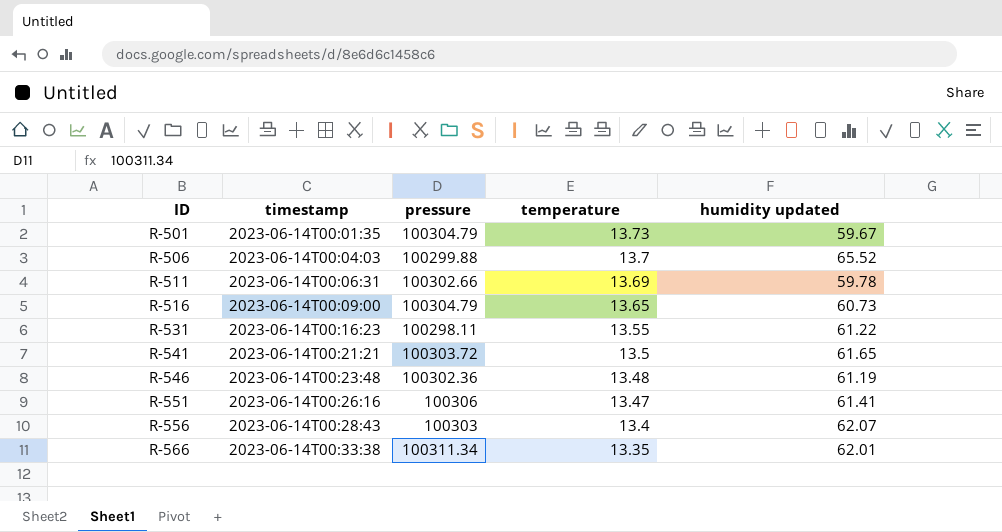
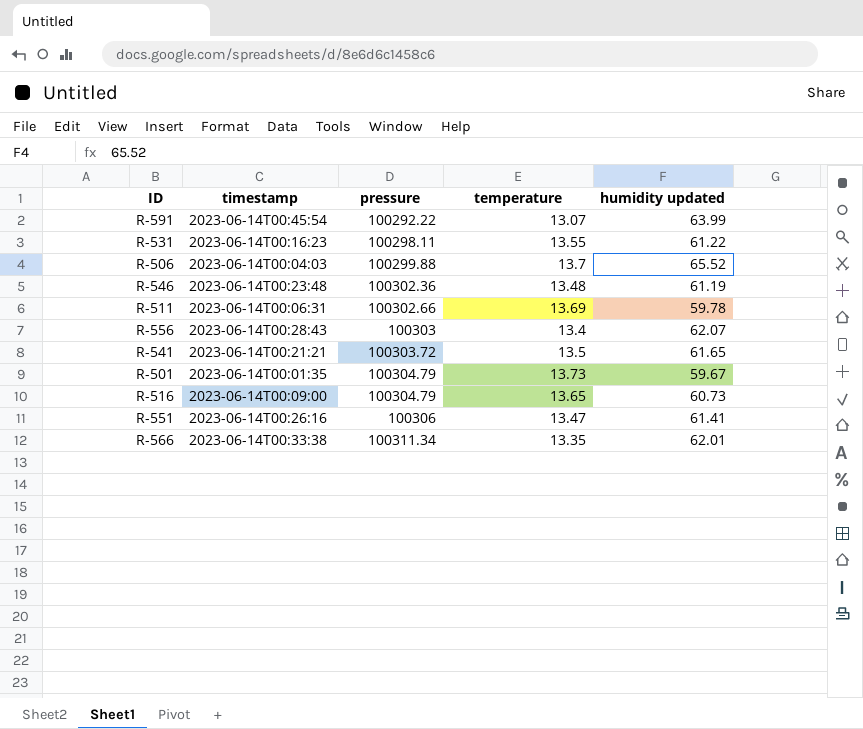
row order: ID ascending -> pressure ascending
row R-591: none -> 2023-06-14T00:45:54 | 100292.22 | 13.07 | 63.99

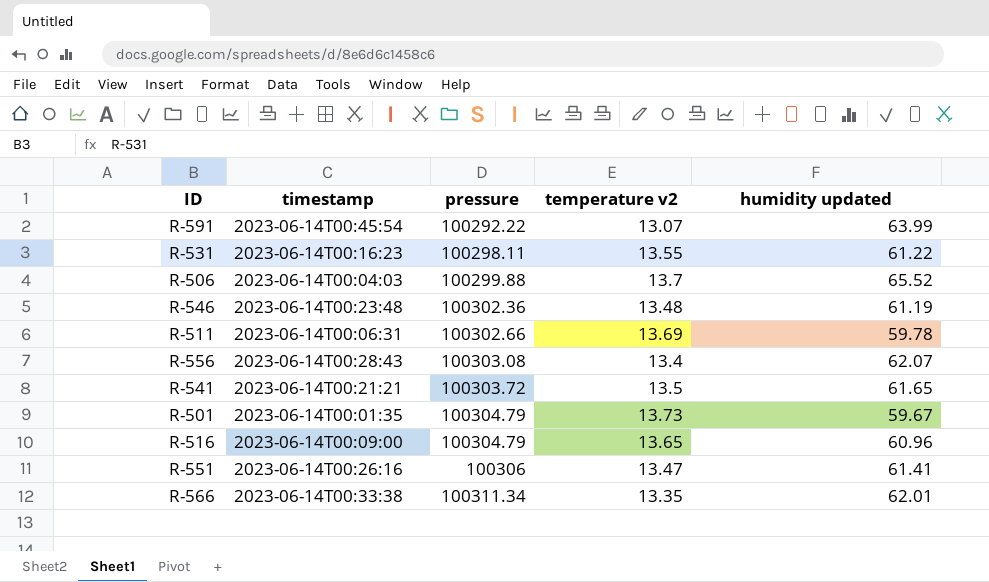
column name: temperature -> temperature v2
R-556 | pressure: 100303 -> 100303.08
R-516 | humidity updated: 60.73 -> 60.96

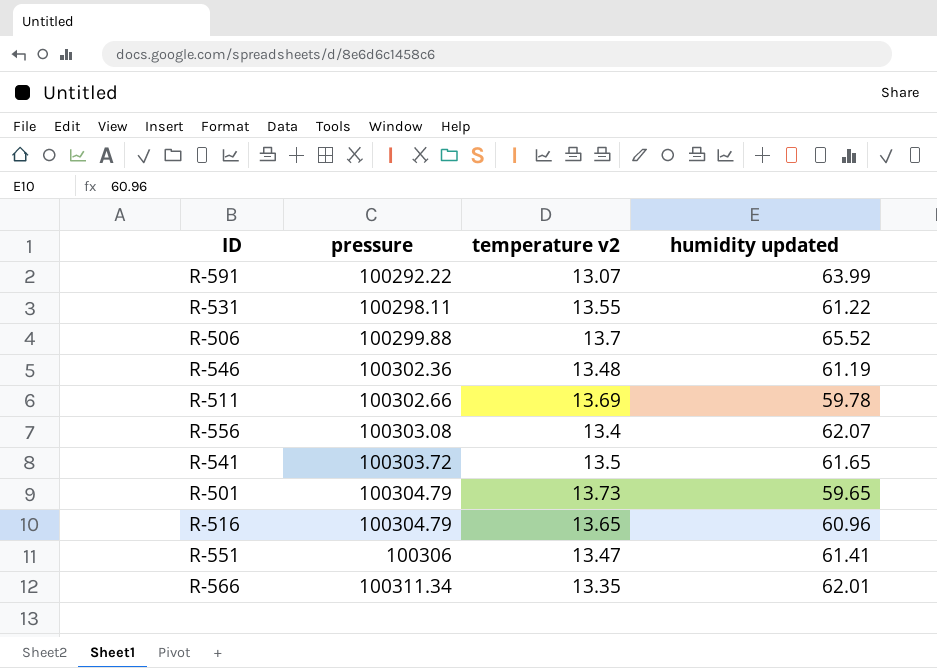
column timestamp | position: 2 -> none
R-501 | humidity updated: 59.67 -> 59.65

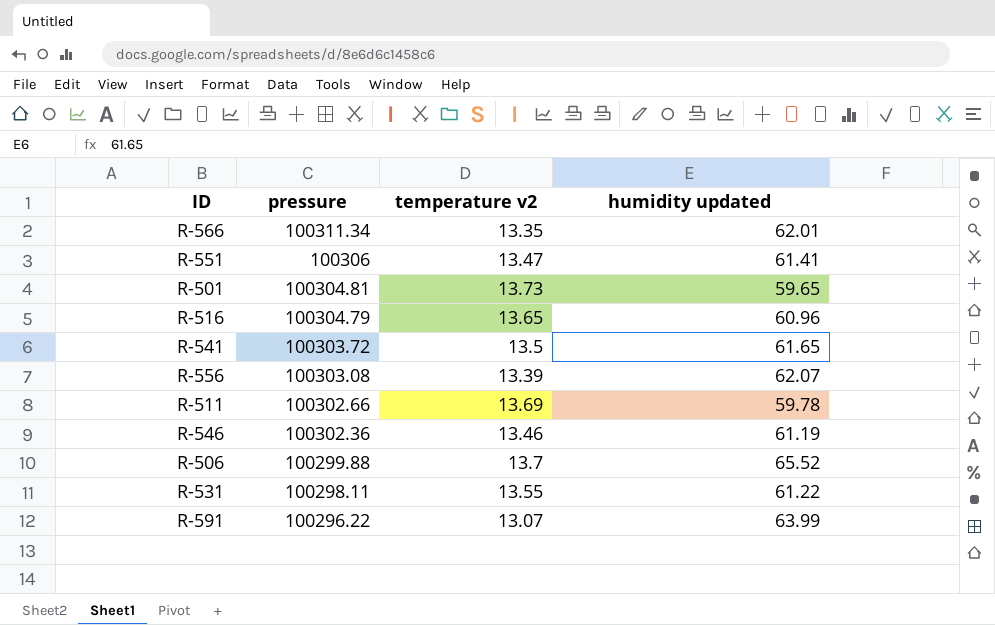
row order: pressure ascending -> pressure descending
R-501 | pressure: 100304.79 -> 100304.81
R-556 | temperature v2: 13.4 -> 13.39
R-546 | temperature v2: 13.48 -> 13.46
R-591 | pressure: 100292.22 -> 100296.22

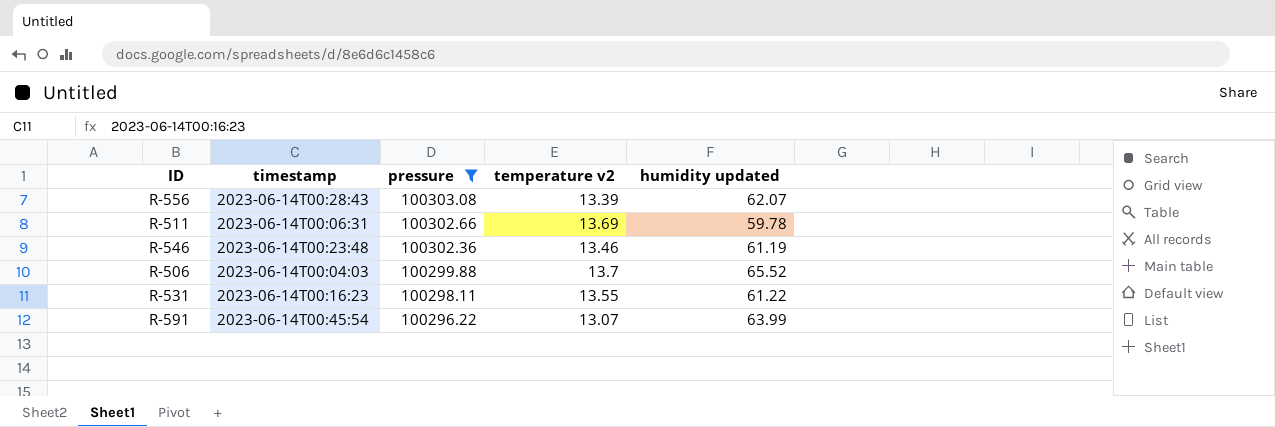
filter: none -> pressure <= 100303.08
column timestamp | position: none -> 2

